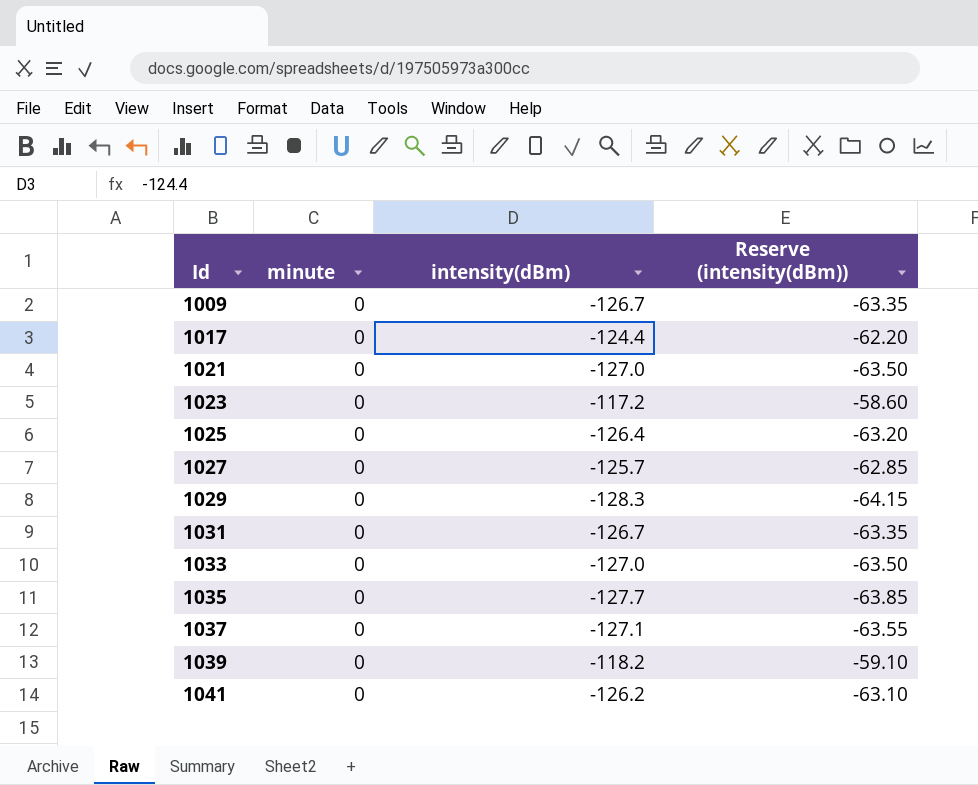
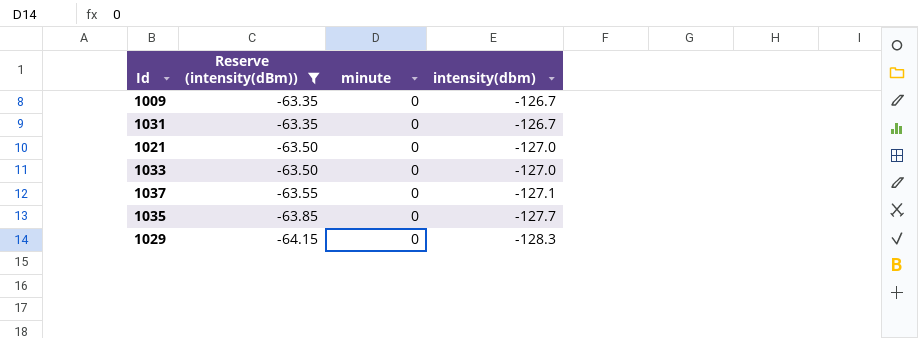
filter: none -> Reserve (intensity(dBm)) <= -63.35
row order: Id ascending -> Reserve (intensity(dBm)) descending
column Reserve (intensity(dBm)) | position: 4 -> 2
column name: intensity(dBm) -> intensity(dbm)

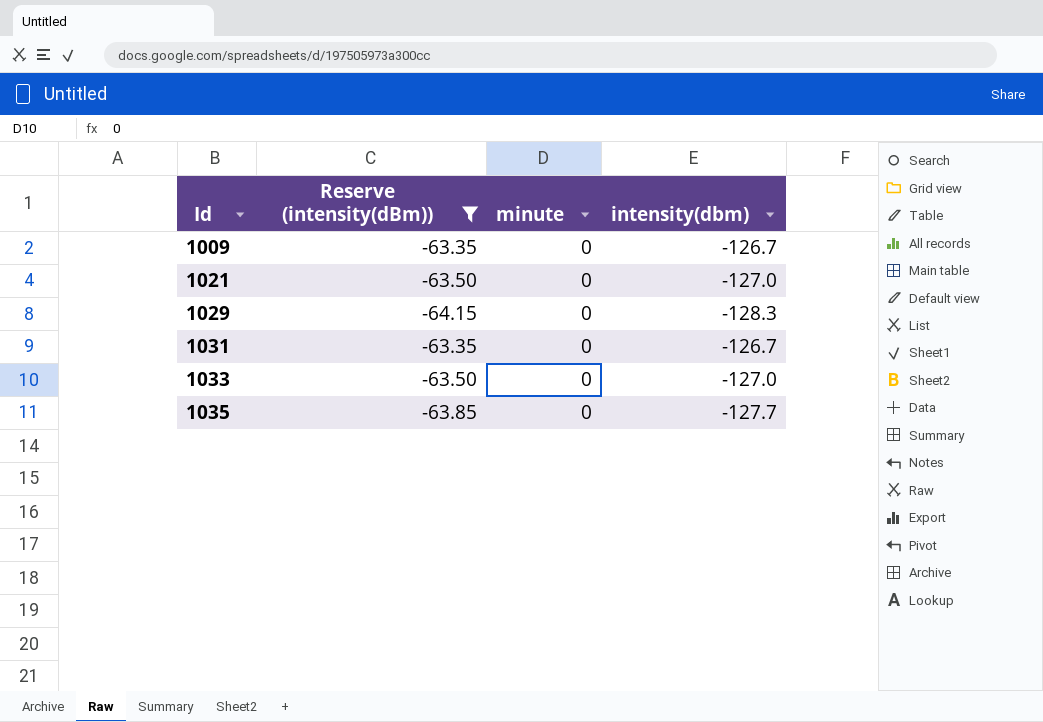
row order: Reserve (intensity(dBm)) descending -> Id ascending
row 1037: -63.55 | 0 | -127.1 -> none

